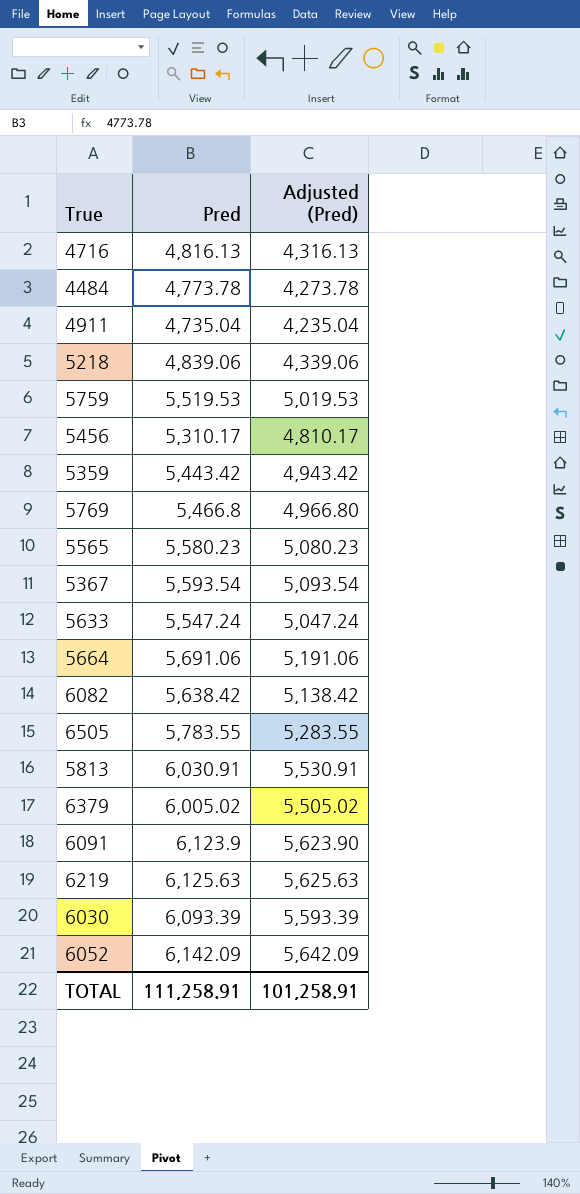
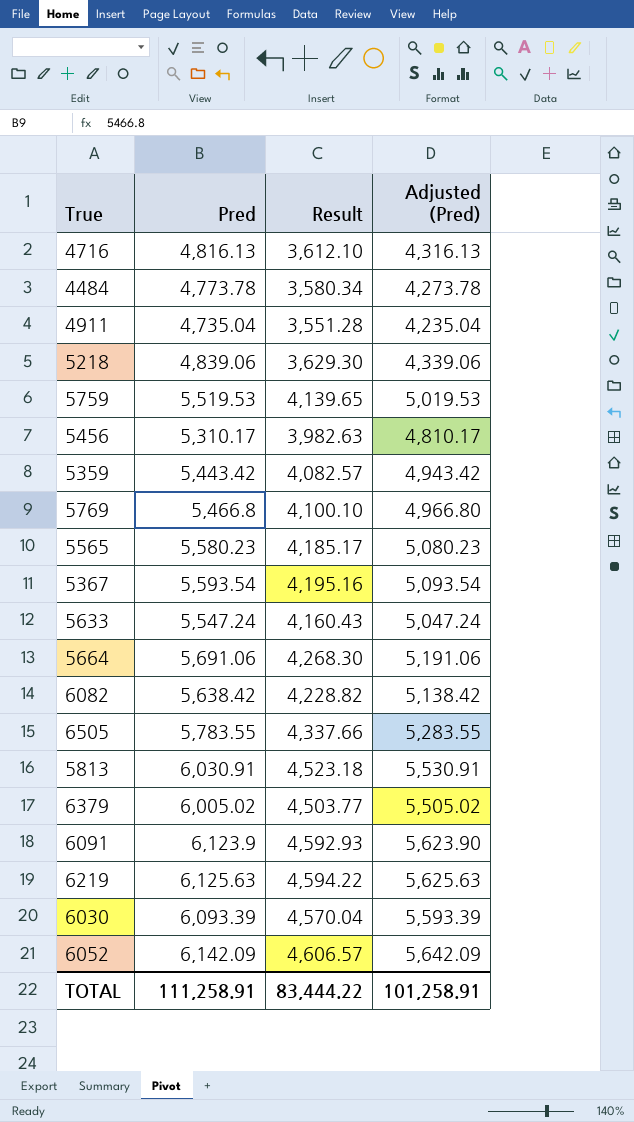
column Result | formula: none -> [Pred] * 0.75

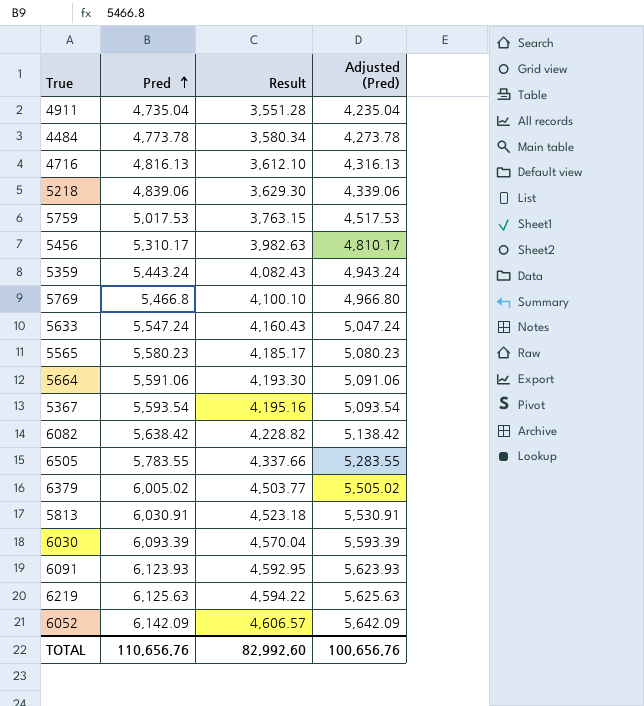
row order: none -> Pred ascending
5759 | Pred: 5,519.53 -> 5,017.53
5759 | Result: 4,139.65 -> 3,763.15
5759 | Adjusted (Pred): 5,019.53 -> 4,517.53
5359 | Pred: 5,443.42 -> 5,443.24
5359 | Result: 4,082.57 -> 4,082.43
5359 | Adjusted (Pred): 4,943.42 -> 4,943.24
5664 | Pred: 5,691.06 -> 5,591.06
5664 | Result: 4,268.30 -> 4,193.30
5664 | Adjusted (Pred): 5,191.06 -> 5,091.06
6091 | Pred: 6,123.9 -> 6,123.93
6091 | Result: 4,592.93 -> 4,592.95
6091 | Adjusted (Pred): 5,623.90 -> 5,623.93
TOTAL | Pred: 111,258.91 -> 110,656.76
TOTAL | Result: 83,444.22 -> 82,992.60
TOTAL | Adjusted (Pred): 101,258.91 -> 100,656.76

